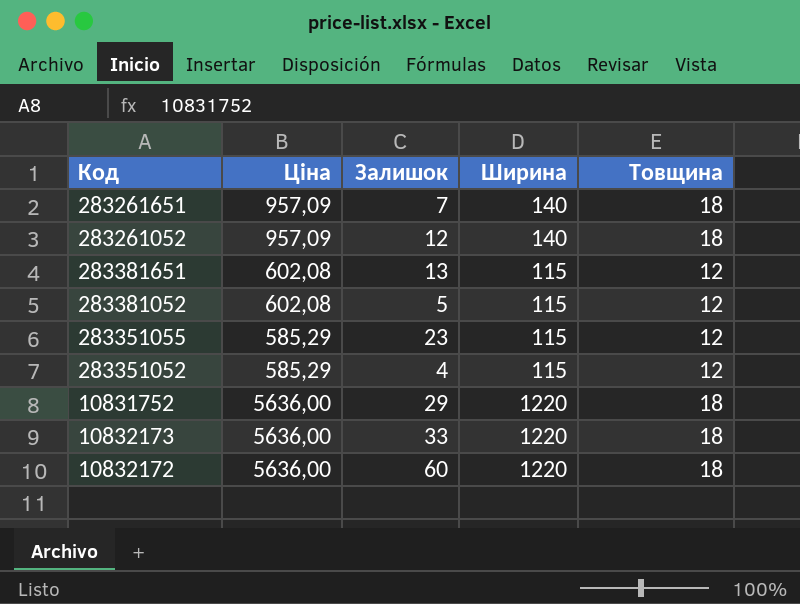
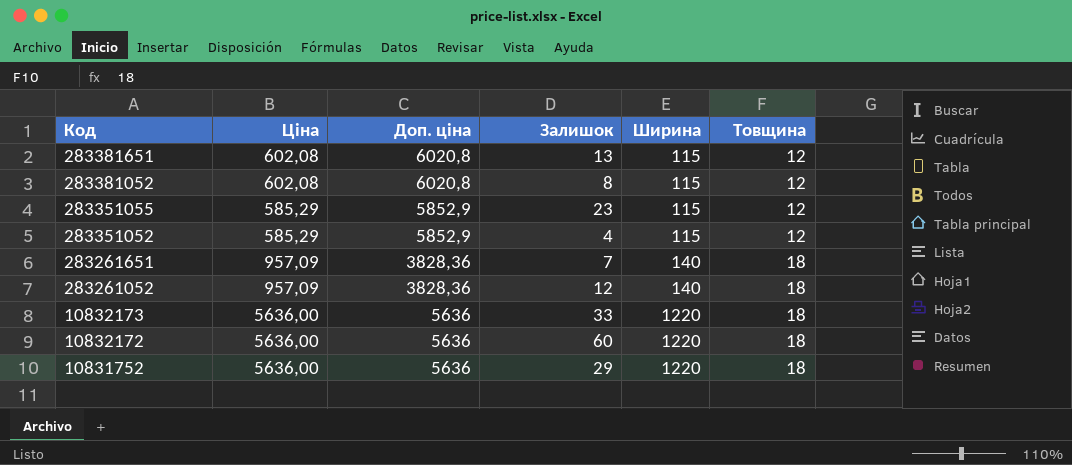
row order: none -> Код descending
column Доп. ціна | position: none -> 3
283381052 | Залишок: 5 -> 8

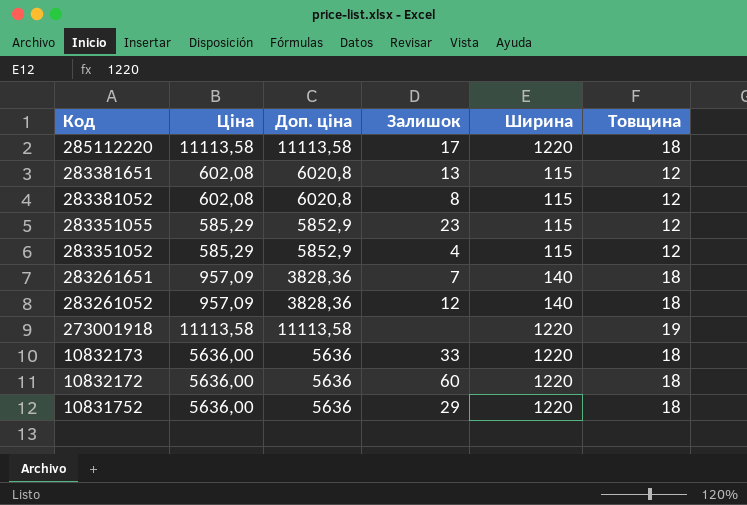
row 285112220: none -> 11113,58 | 11113,58 | 17 | 1220 | 18
row 273001918: none -> 11113,58 | 11113,58 | none | 1220 | 19

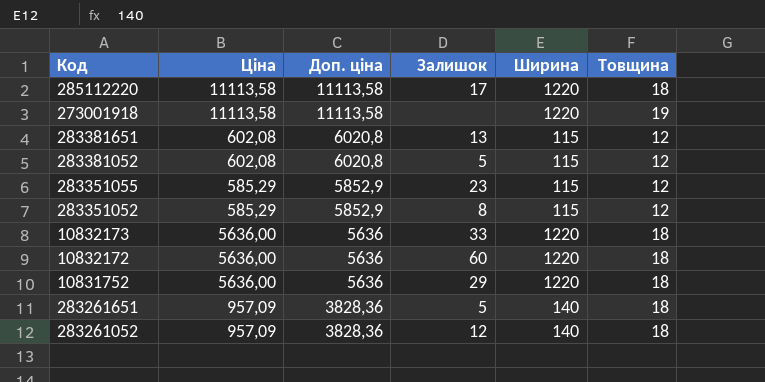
row order: Код descending -> Доп. ціна descending
283381052 | Залишок: 8 -> 5
283351052 | Залишок: 4 -> 8
283261651 | Залишок: 7 -> 5

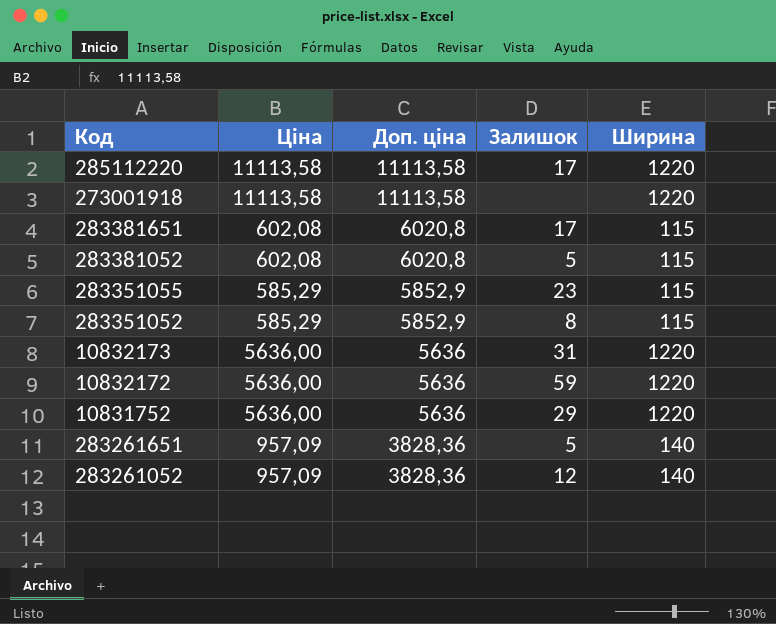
column Товщина | position: 6 -> none
283381651 | Залишок: 13 -> 17
10832173 | Залишок: 33 -> 31
10832172 | Залишок: 60 -> 59

